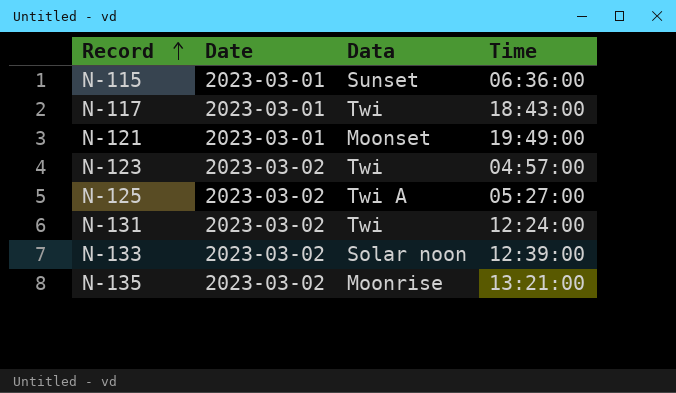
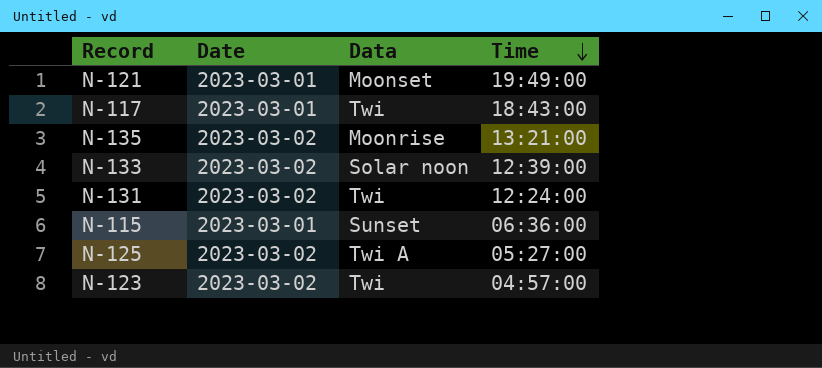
row order: Record ascending -> Time descending

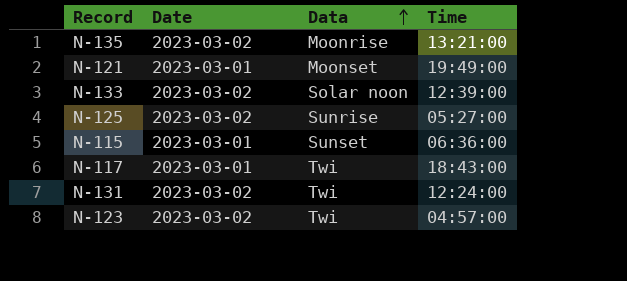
row order: Time descending -> Data ascending
N-125 | Data: Twi A -> Sunrise

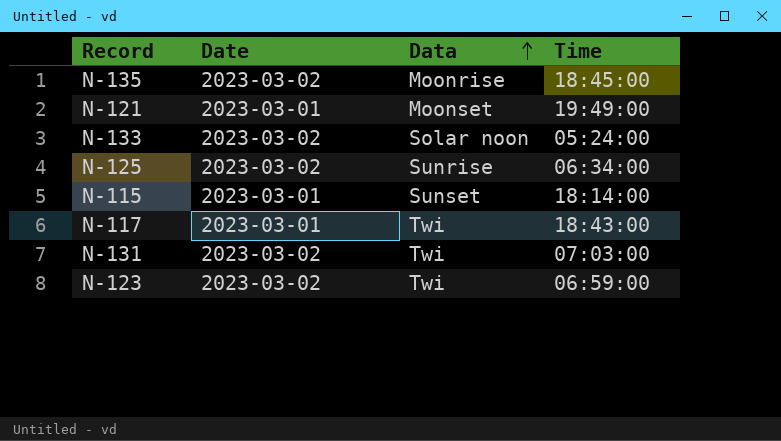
N-135 | Time: 13:21:00 -> 18:45:00
N-133 | Time: 12:39:00 -> 05:24:00
N-125 | Time: 05:27:00 -> 06:34:00
N-115 | Time: 06:36:00 -> 18:14:00
N-131 | Time: 12:24:00 -> 07:03:00
N-123 | Time: 04:57:00 -> 06:59:00

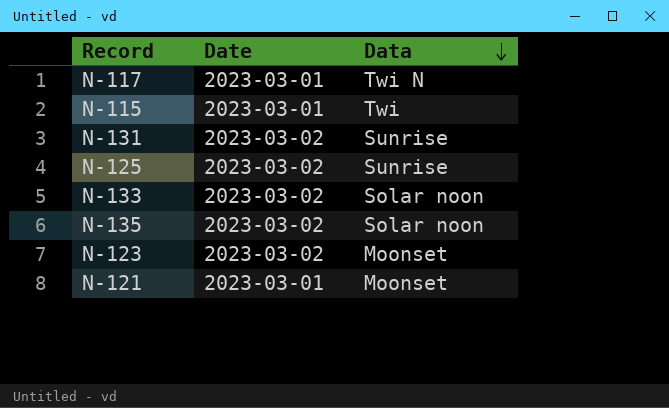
row order: Data ascending -> Data descending
column Time | position: 4 -> none
N-117 | Data: Twi -> Twi N
N-115 | Data: Sunset -> Twi
N-131 | Data: Twi -> Sunrise
N-135 | Data: Moonrise -> Solar noon
N-123 | Data: Twi -> Moonset

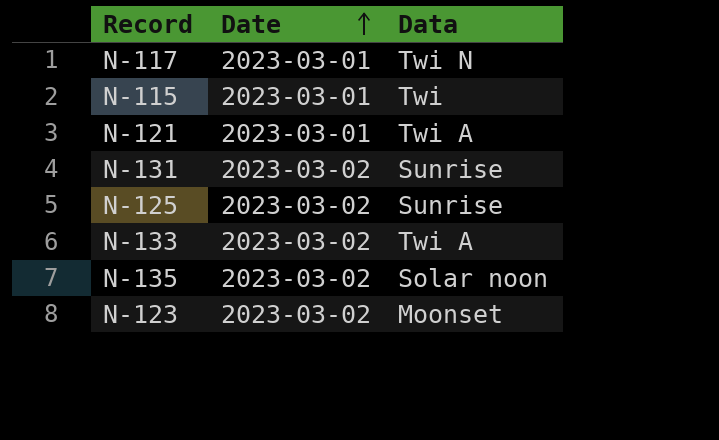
row order: Data descending -> Date ascending
N-121 | Data: Moonset -> Twi A
N-133 | Data: Solar noon -> Twi A

